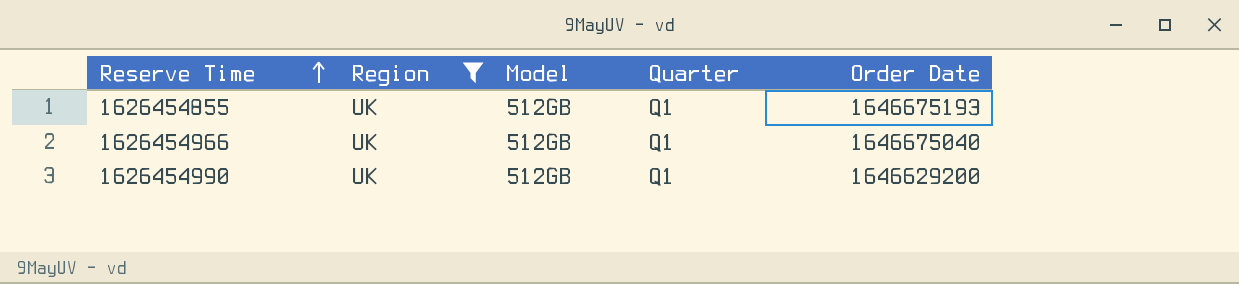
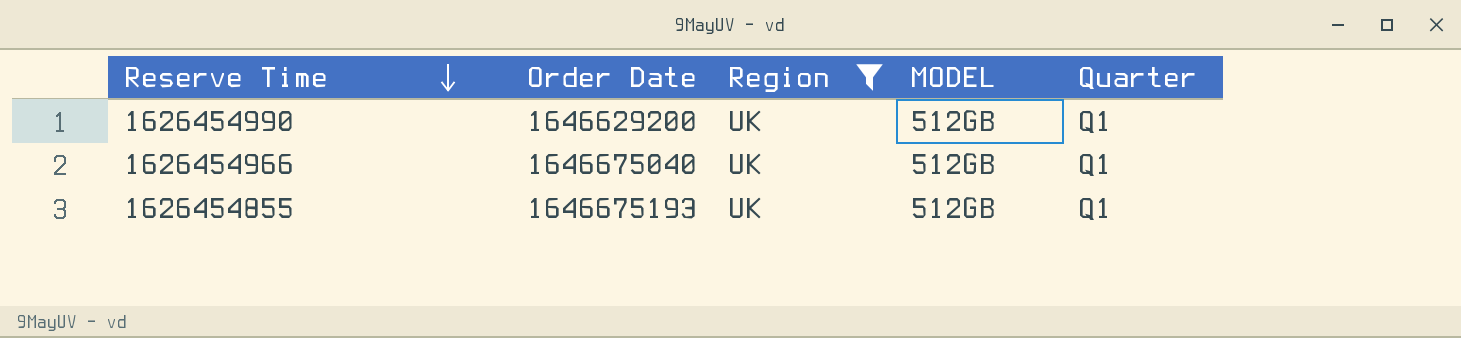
row order: Reserve Time ascending -> Reserve Time descending
column Order Date | position: 5 -> 2
column name: Model -> MODEL

